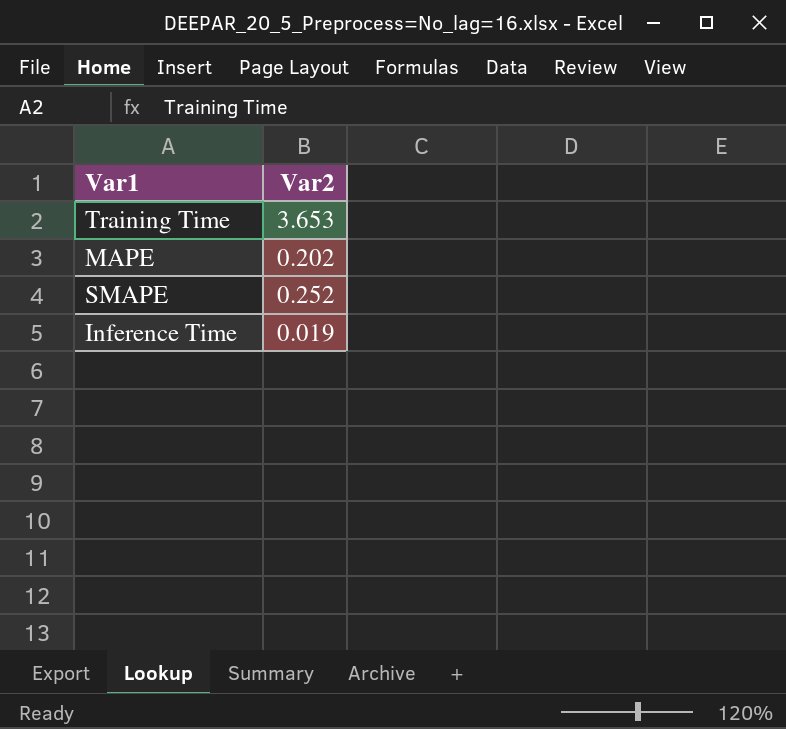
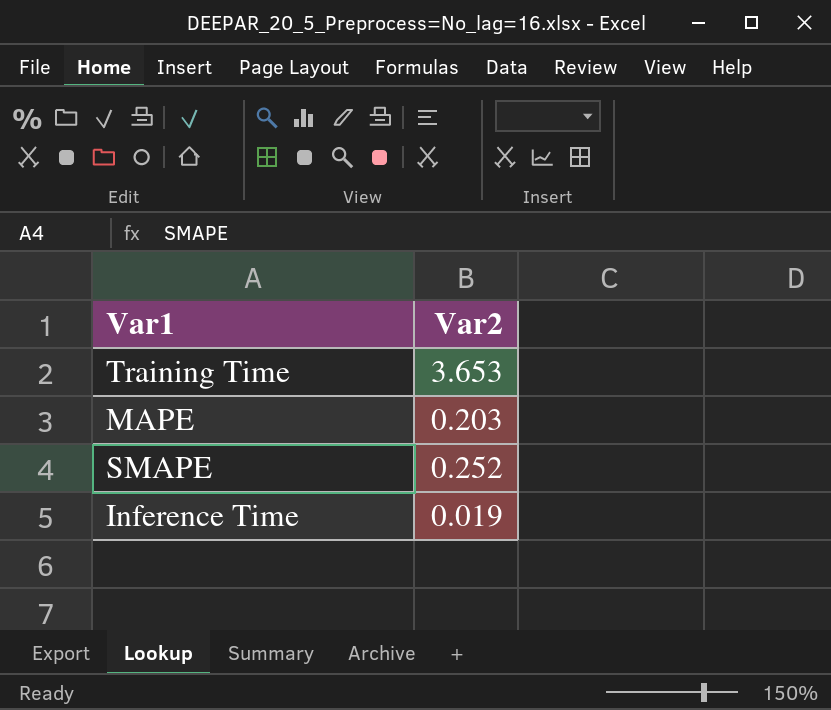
MAPE | Var2: 0.202 -> 0.203

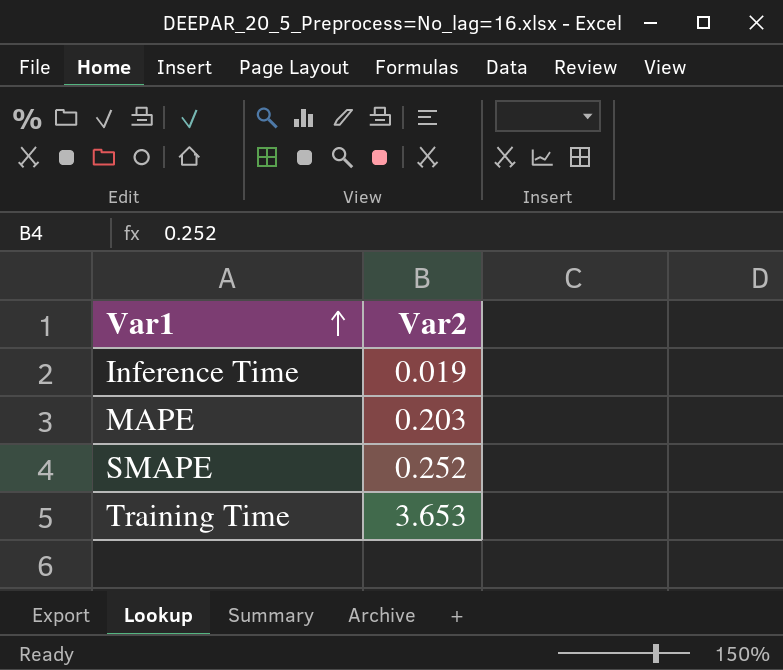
row order: none -> Var1 ascending

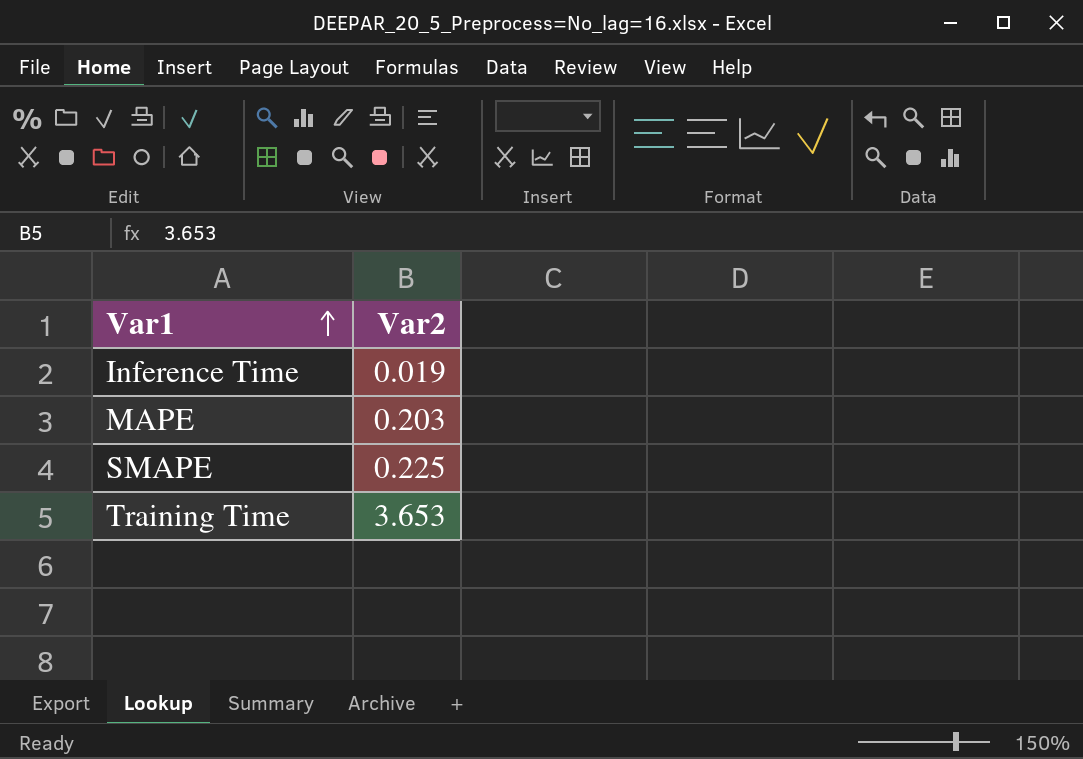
SMAPE | Var2: 0.252 -> 0.225

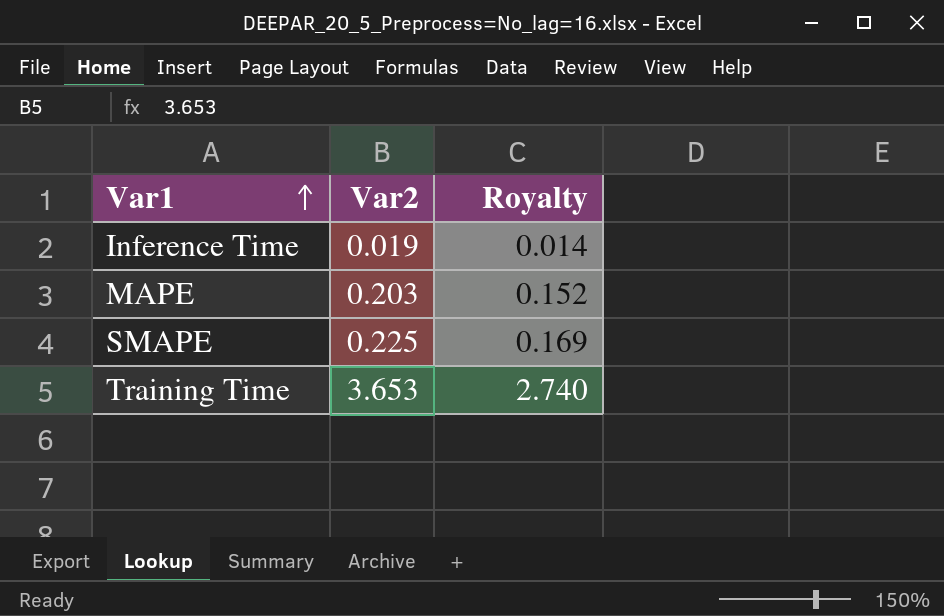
column Royalty | formula: none -> [Var2] * 0.75

